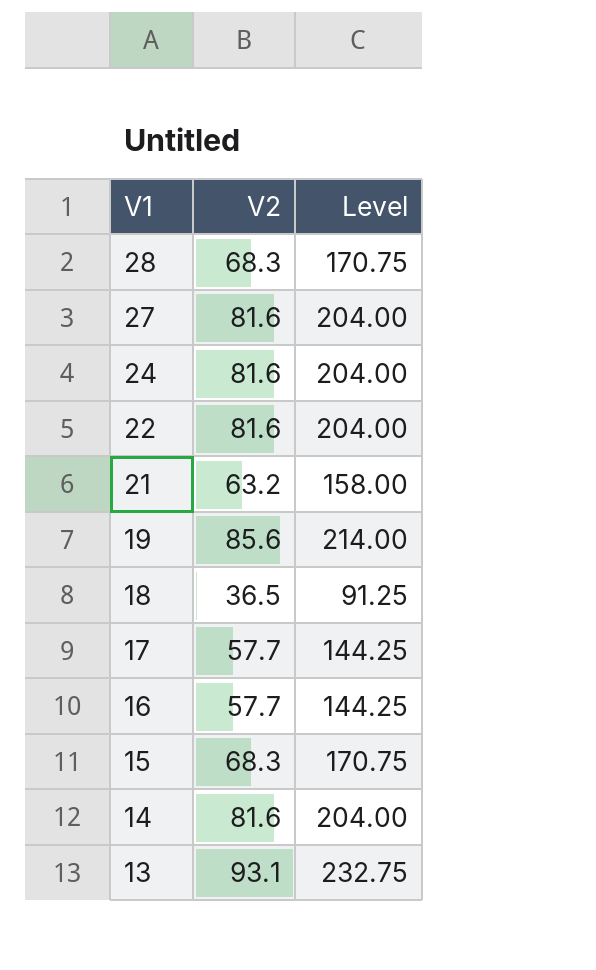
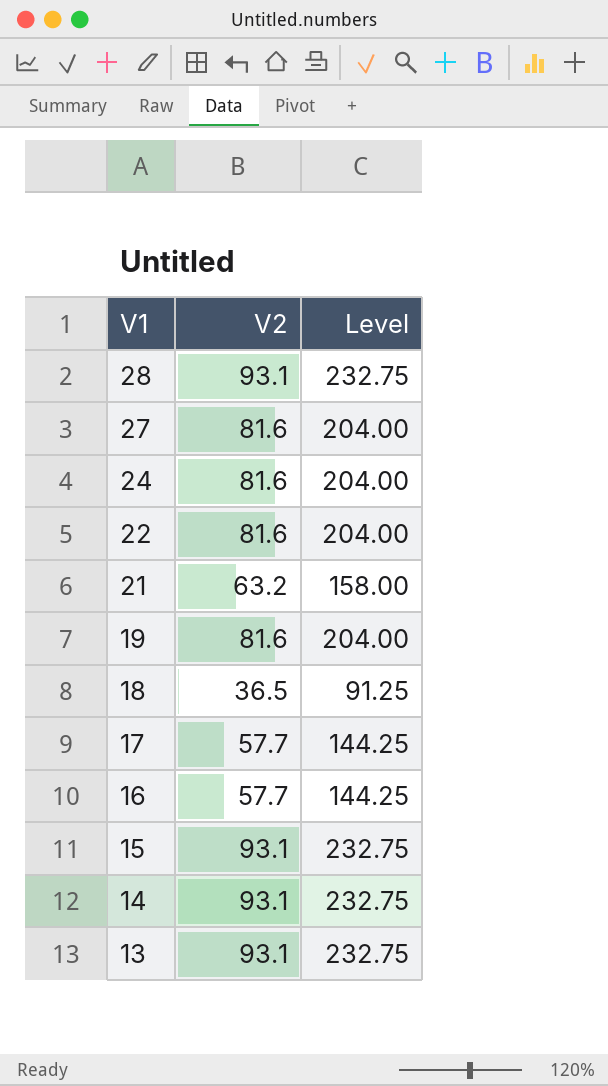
28 | V2: 68.3 -> 93.1
28 | Level: 170.75 -> 232.75
19 | V2: 85.6 -> 81.6
19 | Level: 214.00 -> 204.00
15 | V2: 68.3 -> 93.1
15 | Level: 170.75 -> 232.75
14 | V2: 81.6 -> 93.1
14 | Level: 204.00 -> 232.75

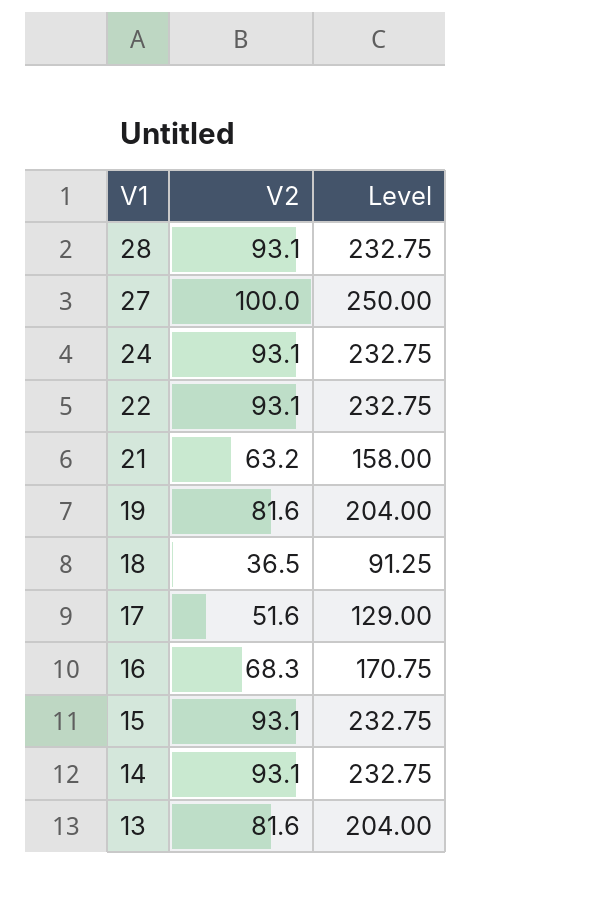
27 | V2: 81.6 -> 100.0
27 | Level: 204.00 -> 250.00
24 | V2: 81.6 -> 93.1
24 | Level: 204.00 -> 232.75
22 | V2: 81.6 -> 93.1
22 | Level: 204.00 -> 232.75
17 | V2: 57.7 -> 51.6
17 | Level: 144.25 -> 129.00
16 | V2: 57.7 -> 68.3
16 | Level: 144.25 -> 170.75
13 | V2: 93.1 -> 81.6
13 | Level: 232.75 -> 204.00

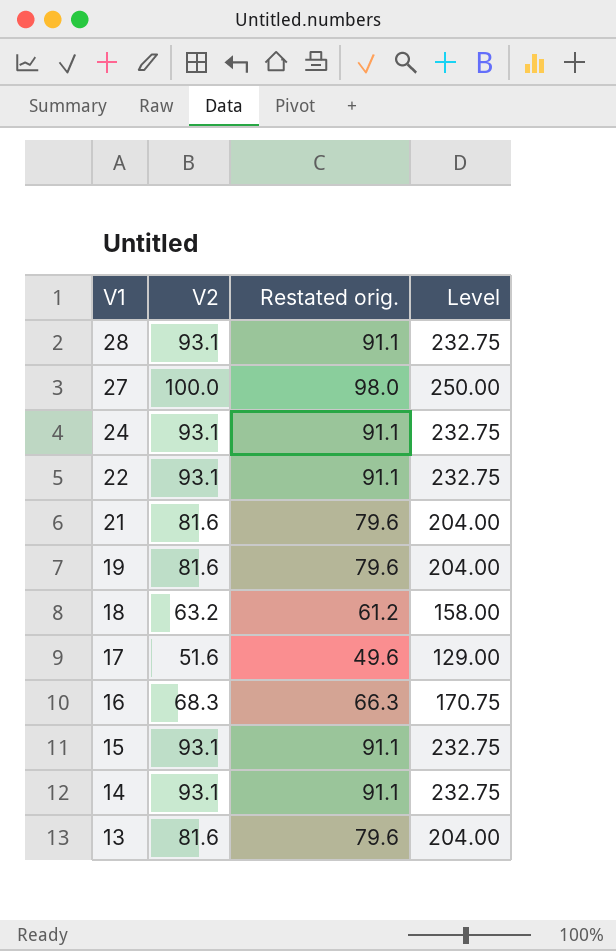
column Restated orig. | formula: none -> [V2] - 2
21 | V2: 63.2 -> 81.6
21 | Level: 158.00 -> 204.00
18 | V2: 36.5 -> 63.2
18 | Level: 91.25 -> 158.00

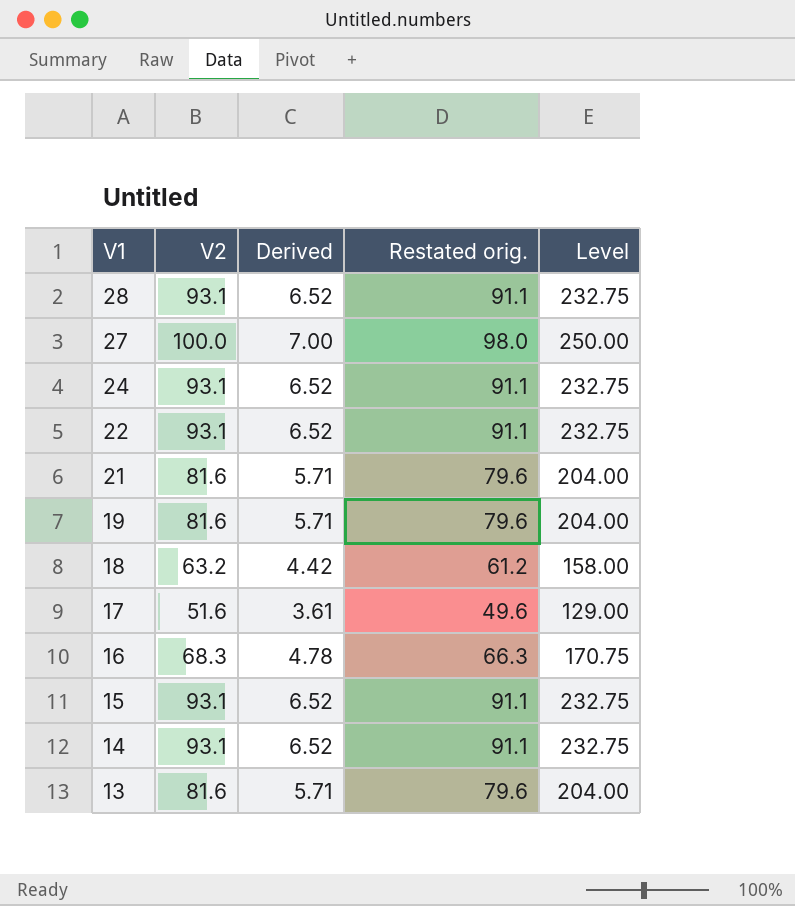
column Derived | formula: none -> [V2] * 0.07

